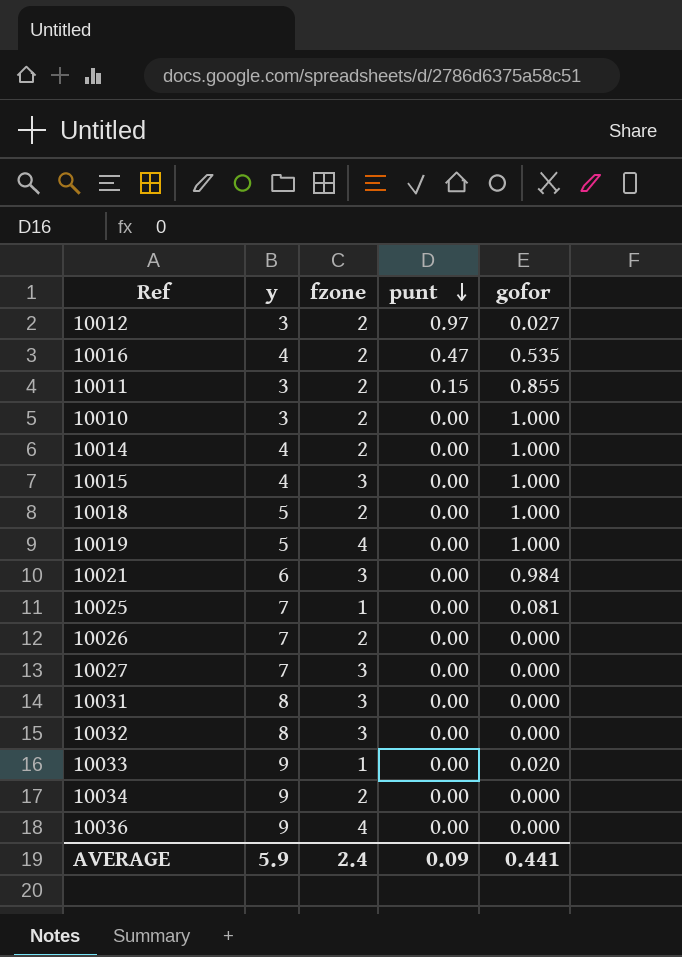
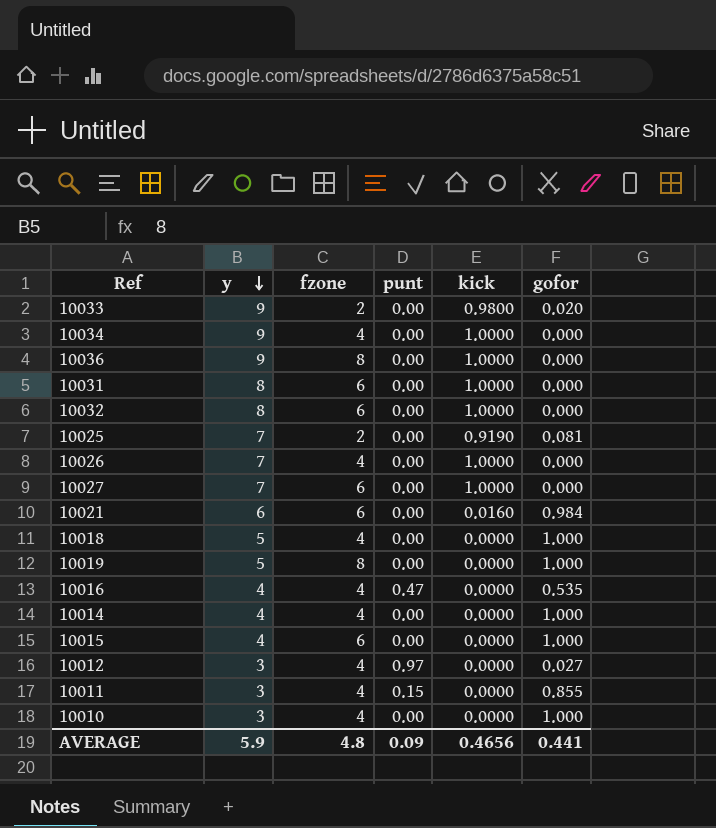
row order: punt descending -> y descending
column kick | position: none -> 5
10033 | fzone: 1 -> 2
10034 | fzone: 2 -> 4
10036 | fzone: 4 -> 8
10031 | fzone: 3 -> 6
10032 | fzone: 3 -> 6
10025 | fzone: 1 -> 2
10026 | fzone: 2 -> 4
10027 | fzone: 3 -> 6
10021 | fzone: 3 -> 6
10018 | fzone: 2 -> 4
10019 | fzone: 4 -> 8
10016 | fzone: 2 -> 4
10014 | fzone: 2 -> 4
10015 | fzone: 3 -> 6
10012 | fzone: 2 -> 4
10011 | fzone: 2 -> 4
10010 | fzone: 2 -> 4
AVERAGE | fzone: 2.4 -> 4.8

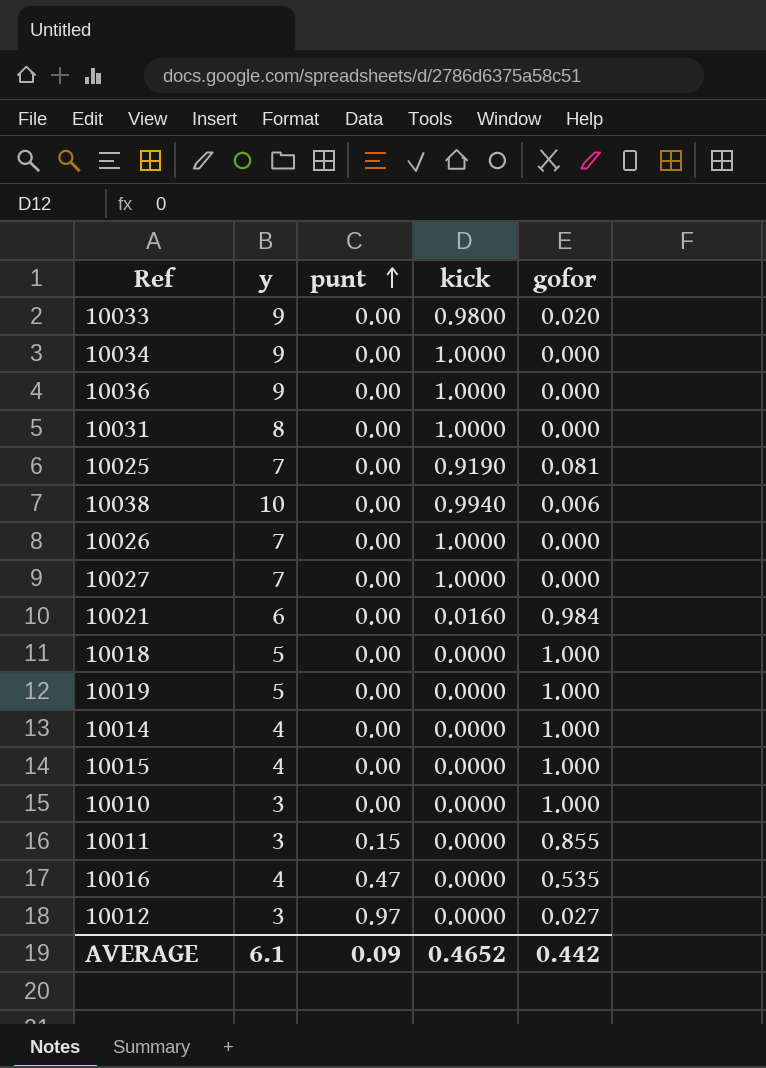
row order: y descending -> punt ascending
column fzone | position: 3 -> none
row 10032: 8 | 6 | 0.00 | 1.0000 | 0.000 -> none
row 10038: none -> 10 | 0.00 | 0.9940 | 0.006
AVERAGE | y: 5.9 -> 6.1
AVERAGE | kick: 0.4656 -> 0.4652
AVERAGE | gofor: 0.441 -> 0.442

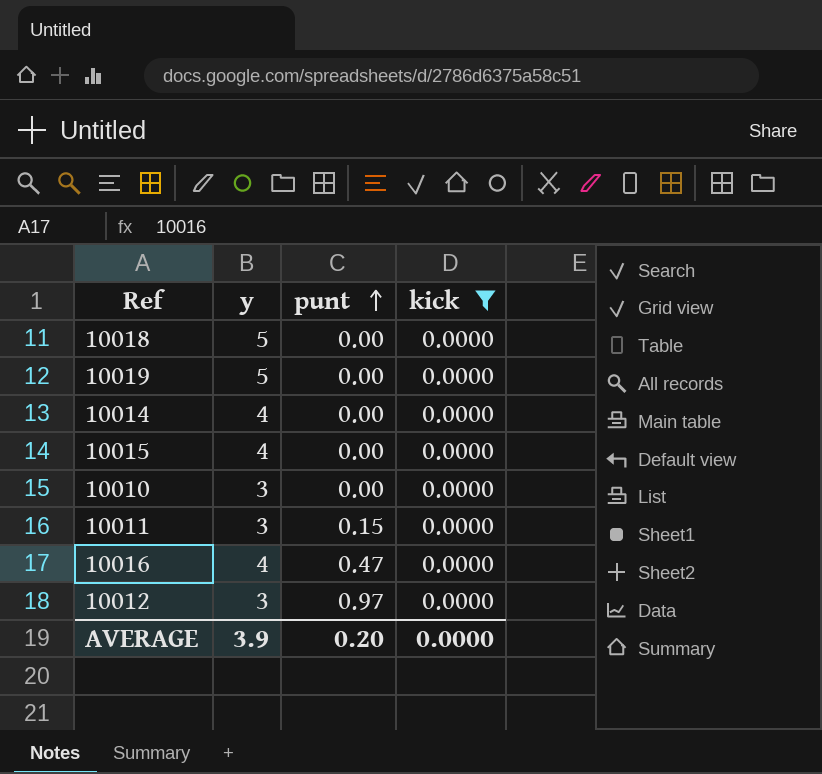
filter: none -> kick = 0.0000
column gofor | position: 5 -> none
AVERAGE | y: 6.1 -> 3.9
AVERAGE | punt: 0.09 -> 0.20
AVERAGE | kick: 0.4652 -> 0.0000

